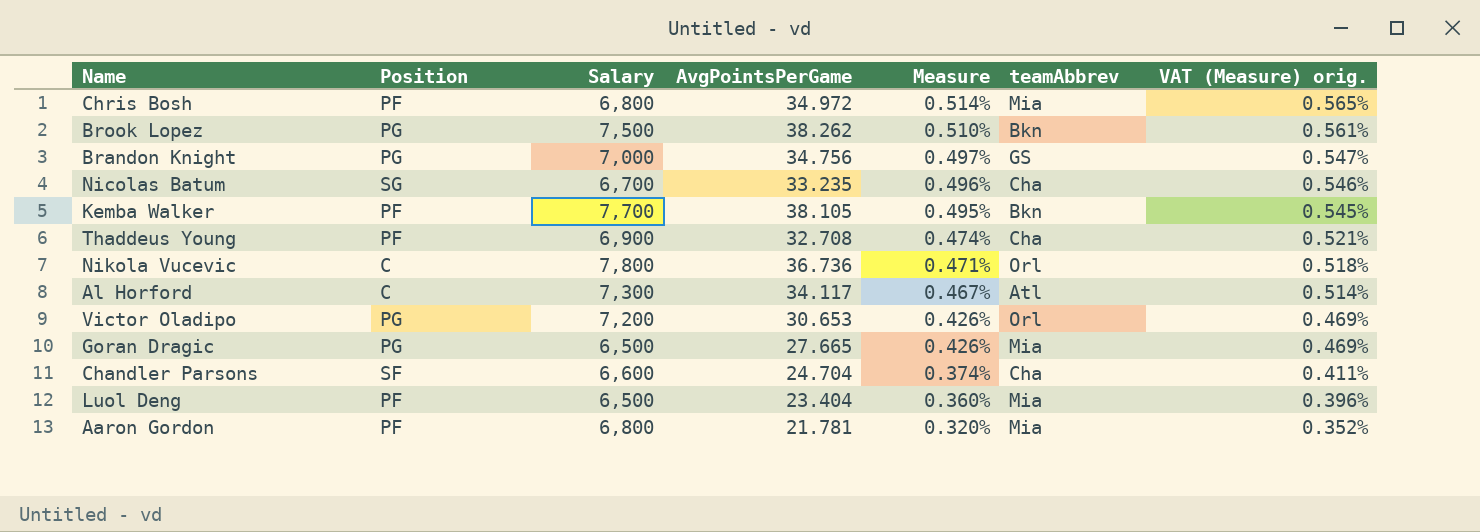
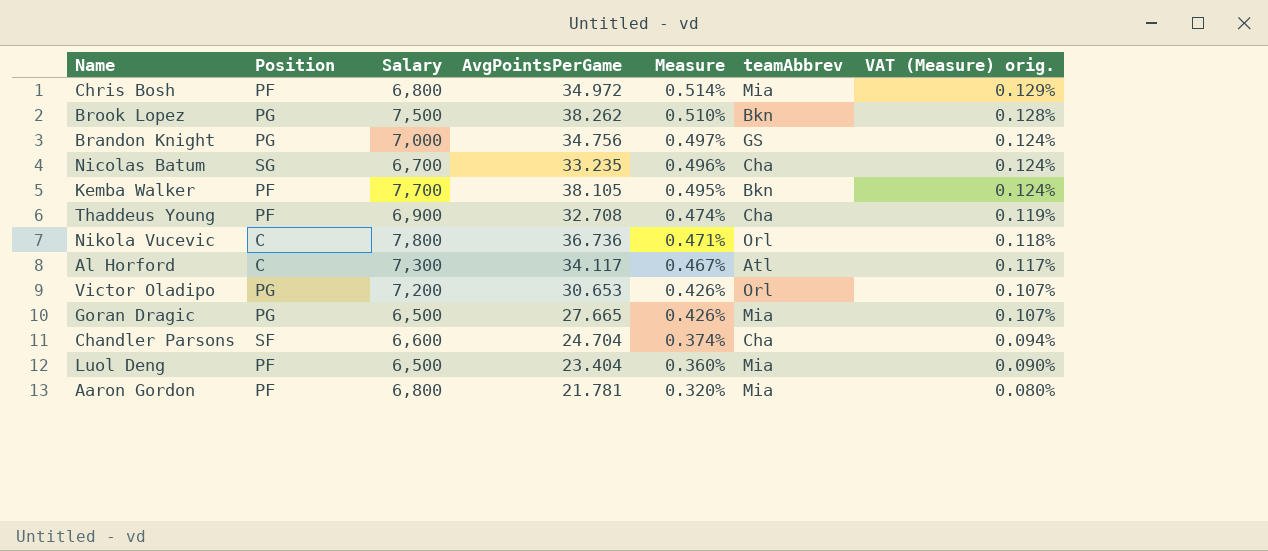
column VAT (Measure) orig. | formula: [Measure] * 1.1 -> [Measure] * 0.25

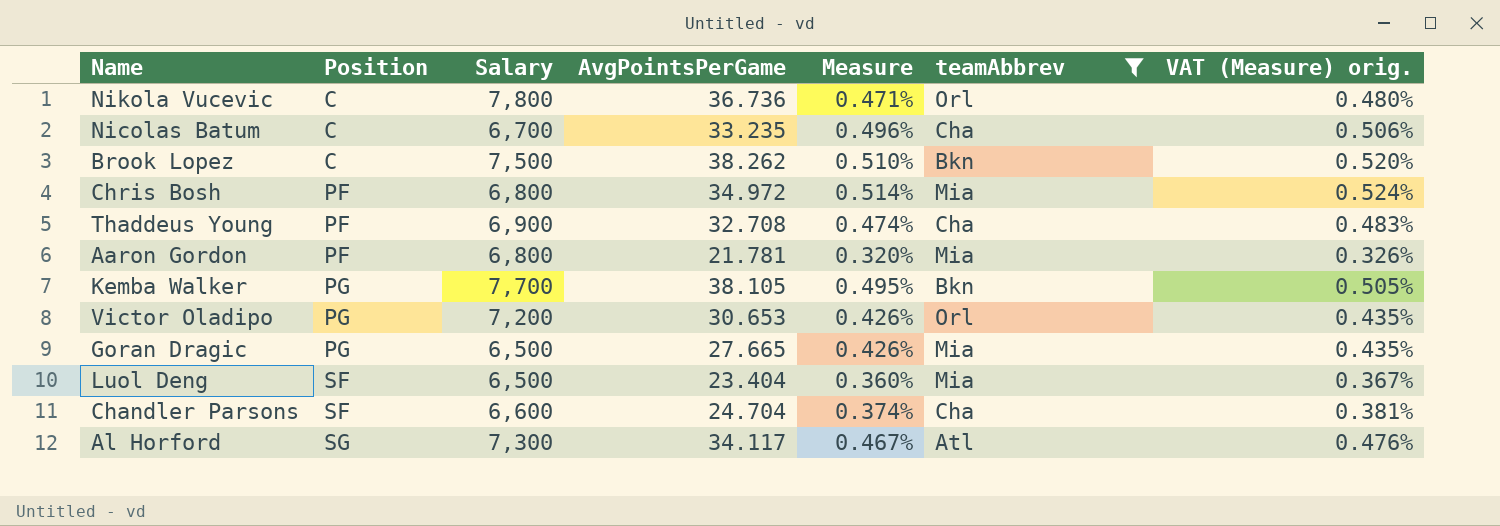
filter: none -> teamAbbrev != GS
row order: Measure descending -> Position ascending
column VAT (Measure) orig. | formula: [Measure] * 0.25 -> [Measure] * 1.02
Nicolas Batum | Position: SG -> C
Brook Lopez | Position: PG -> C
Kemba Walker | Position: PF -> PG
Luol Deng | Position: PF -> SF
Al Horford | Position: C -> SG

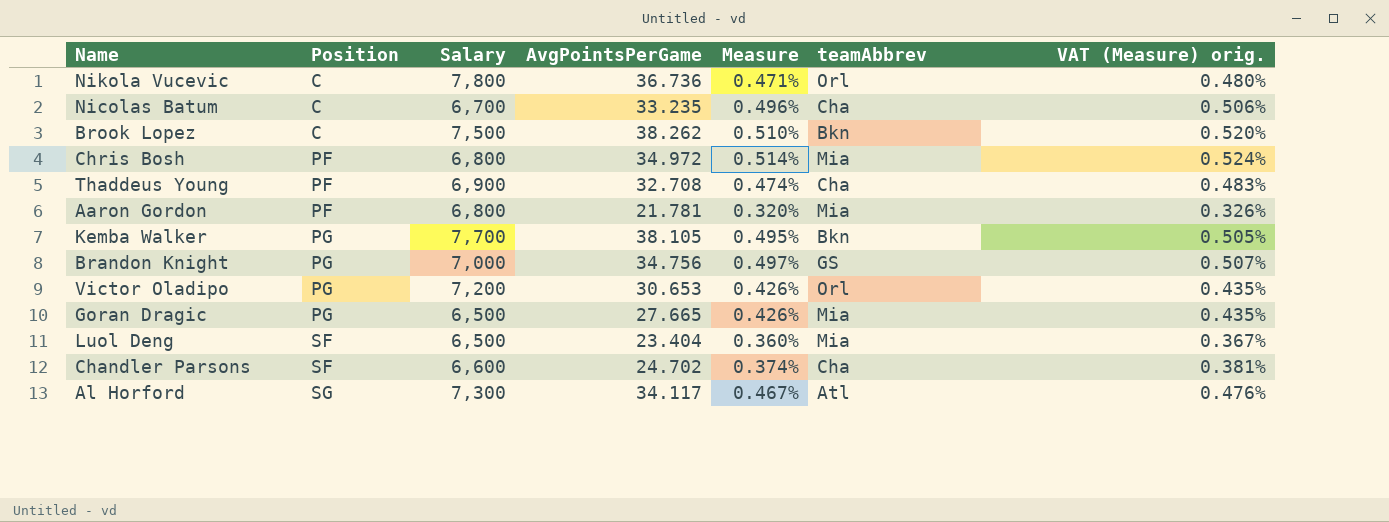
filter: teamAbbrev != GS -> none
Chandler Parsons | AvgPointsPerGame: 24.704 -> 24.702

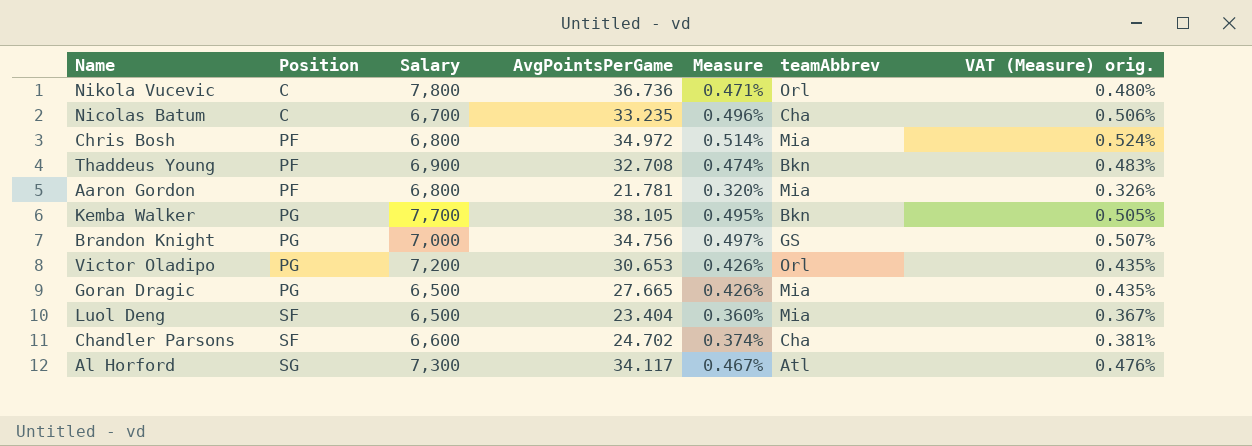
row Brook Lopez: C | 7,500 | 38.262 | 0.510% | Bkn | 0.520% -> none
Thaddeus Young | teamAbbrev: Cha -> Bkn

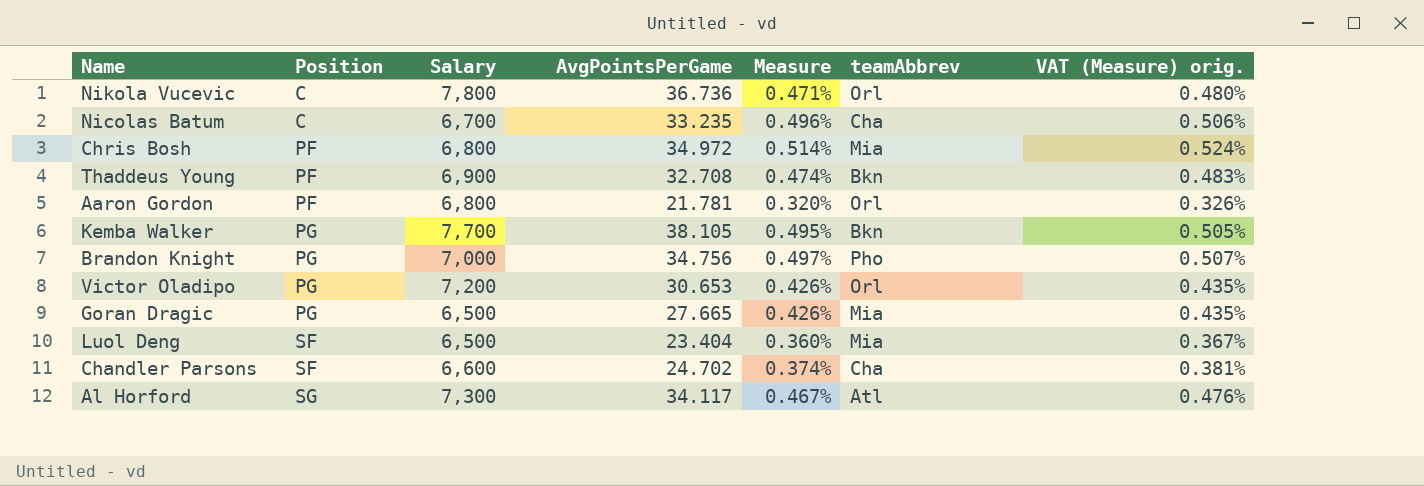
Aaron Gordon | teamAbbrev: Mia -> Orl
Brandon Knight | teamAbbrev: GS -> Pho

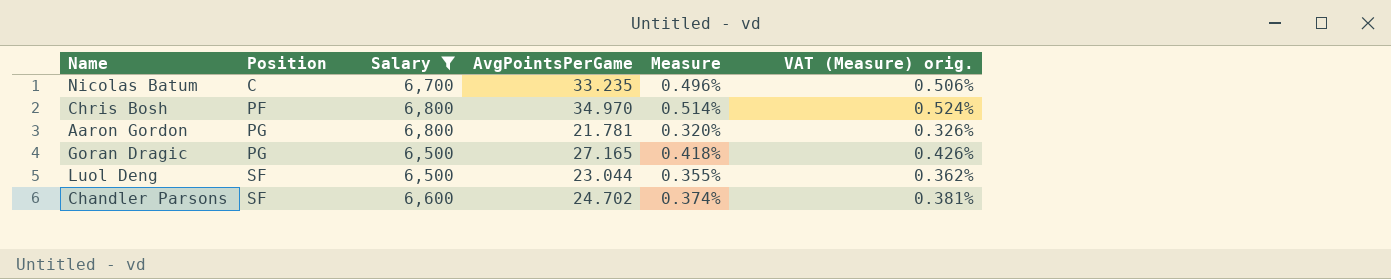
filter: none -> Salary <= 6,800
column teamAbbrev | position: 6 -> none
Chris Bosh | AvgPointsPerGame: 34.972 -> 34.970
Aaron Gordon | Position: PF -> PG
Goran Dragic | AvgPointsPerGame: 27.665 -> 27.165
Goran Dragic | Measure: 0.426% -> 0.418%
Goran Dragic | VAT (Measure) orig.: 0.435% -> 0.426%
Luol Deng | AvgPointsPerGame: 23.404 -> 23.044
Luol Deng | Measure: 0.360% -> 0.355%
Luol Deng | VAT (Measure) orig.: 0.367% -> 0.362%

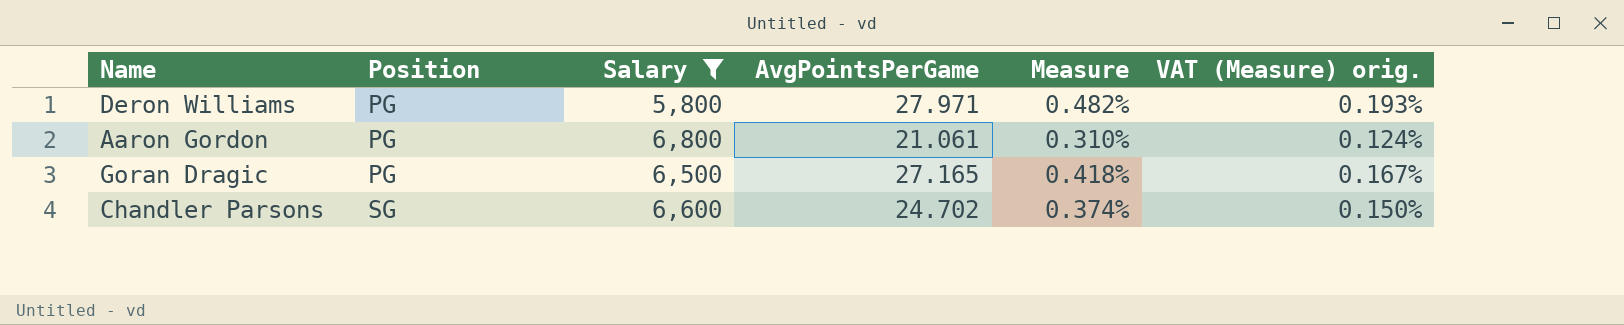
column VAT (Measure) orig. | formula: [Measure] * 1.02 -> [Measure] * 0.4
row Nicolas Batum: C | 6,700 | 33.235 | 0.496% | 0.506% -> none
row Chris Bosh: PF | 6,800 | 34.970 | 0.514% | 0.524% -> none
row Luol Deng: SF | 6,500 | 23.044 | 0.355% | 0.362% -> none
row Deron Williams: none -> PG | 5,800 | 27.971 | 0.482% | 0.193%
Aaron Gordon | AvgPointsPerGame: 21.781 -> 21.061
Aaron Gordon | Measure: 0.320% -> 0.310%
Chandler Parsons | Position: SF -> SG

